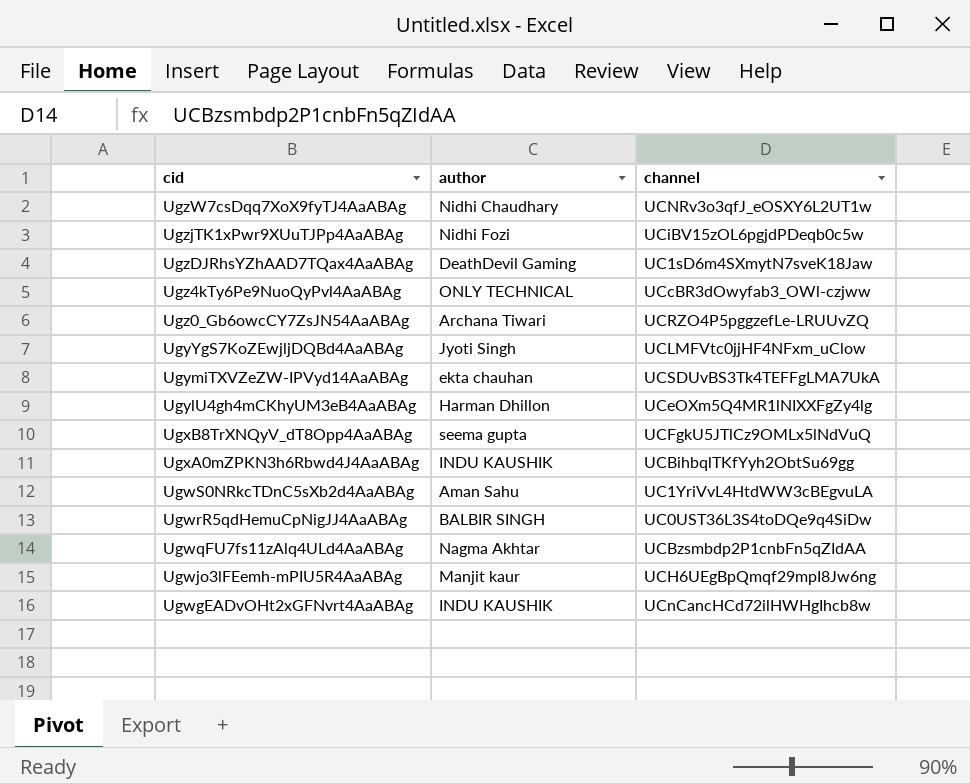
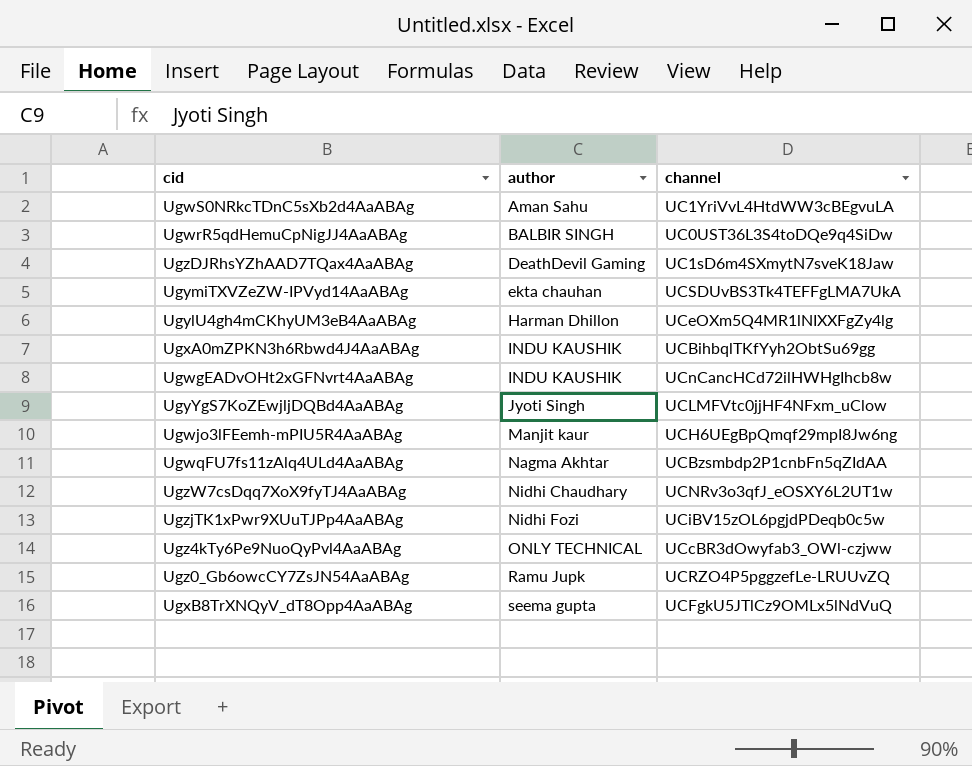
row order: cid descending -> author ascending
Ugz0_Gb6owcCY7ZsJN54AaABAg | author: Archana Tiwari -> Ramu Jupk

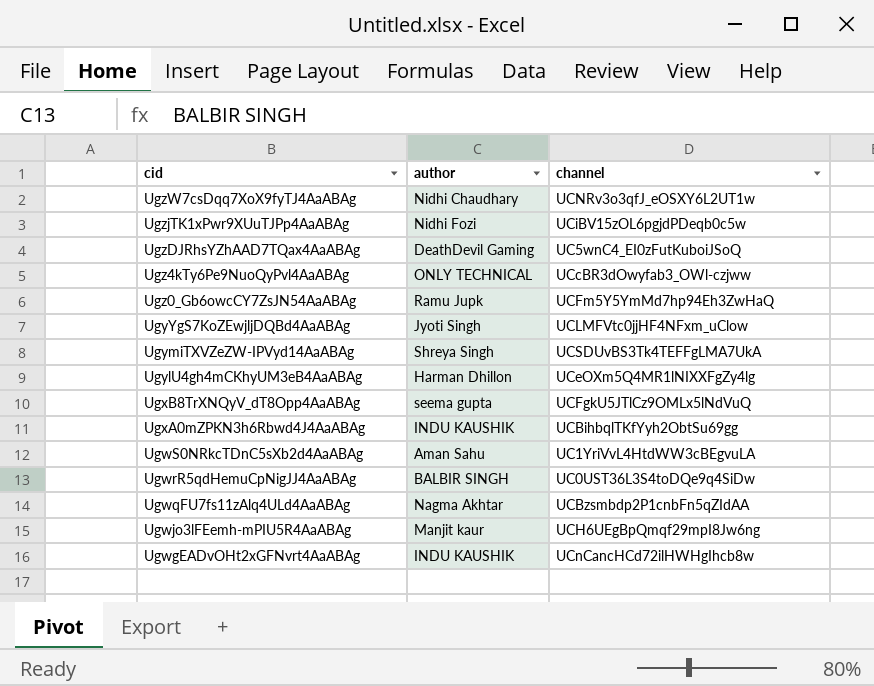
row order: author ascending -> cid descending
UgzDJRhsYZhAAD7TQax4AaABAg | channel: UC1sD6m4SXmytN7sveK18Jaw -> UC5wnC4_EI0zFutKuboiJSoQ
Ugz0_Gb6owcCY7ZsJN54AaABAg | channel: UCRZO4P5pggzefLe-LRUUvZQ -> UCFm5Y5YmMd7hp94Eh3ZwHaQ
UgymiTXVZeZW-IPVyd14AaABAg | author: ekta chauhan -> Shreya Singh

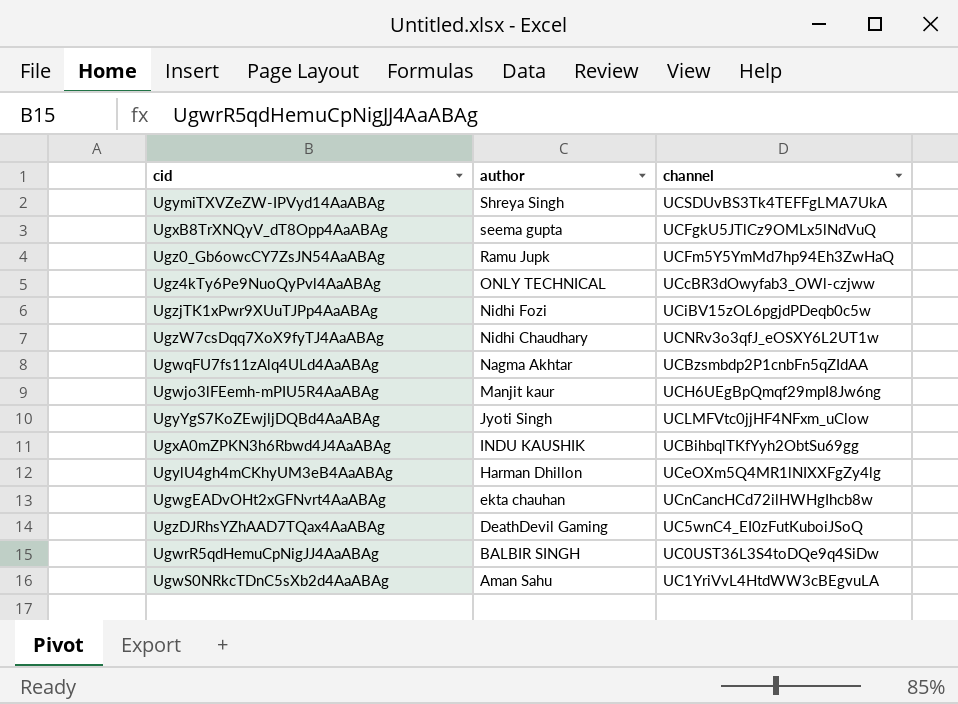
row order: cid descending -> author descending
UgwgEADvOHt2xGFNvrt4AaABAg | author: INDU KAUSHIK -> ekta chauhan

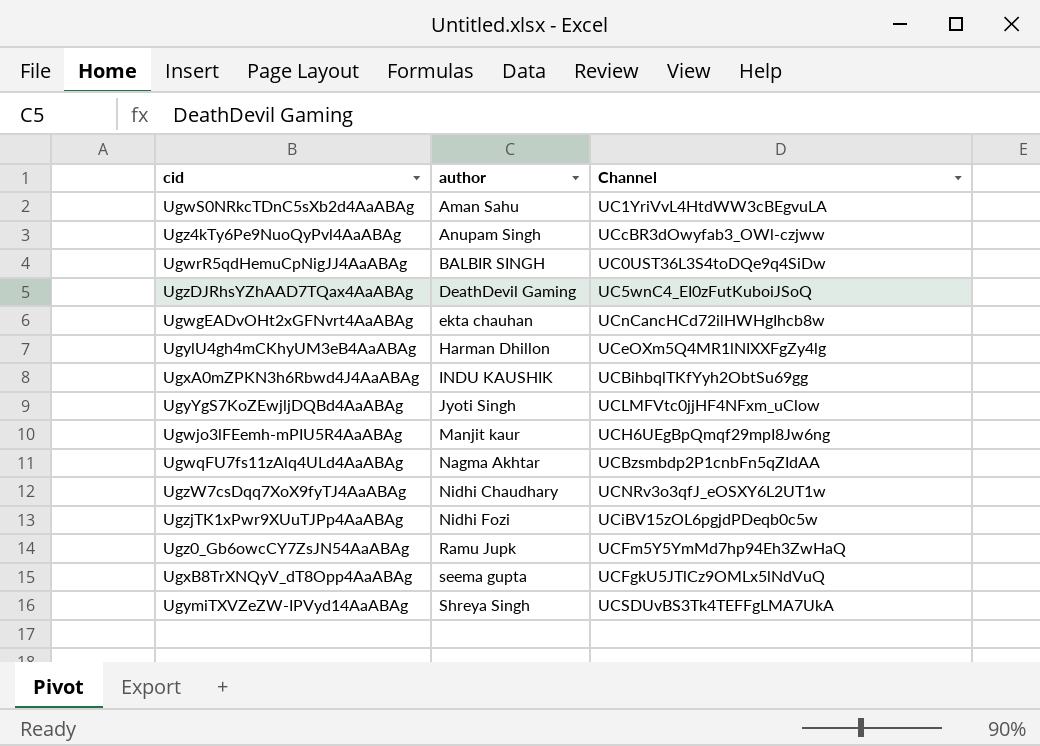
row order: author descending -> author ascending
column name: channel -> Channel
Ugz4kTy6Pe9NuoQyPvl4AaABAg | author: ONLY TECHNICAL -> Anupam Singh

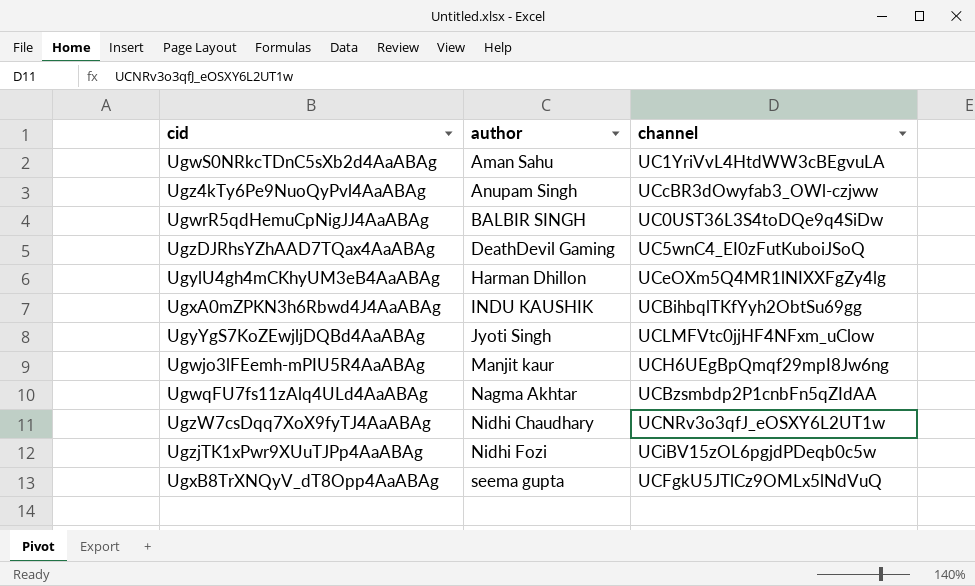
column name: Channel -> channel
row UgwgEADvOHt2xGFNvrt4AaABAg: ekta chauhan | UCnCancHCd72ilHWHgIhcb8w -> none
row Ugz0_Gb6owcCY7ZsJN54AaABAg: Ramu Jupk | UCFm5Y5YmMd7hp94Eh3ZwHaQ -> none
row UgymiTXVZeZW-IPVyd14AaABAg: Shreya Singh | UCSDUvBS3Tk4TEFFgLMA7UkA -> none

